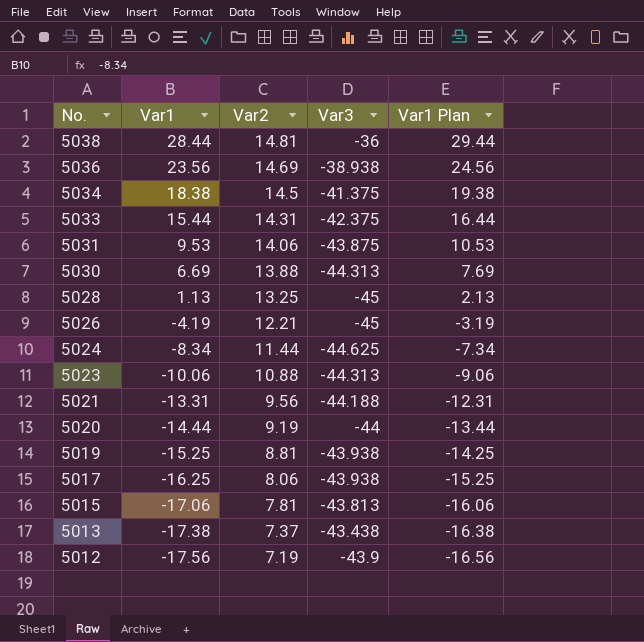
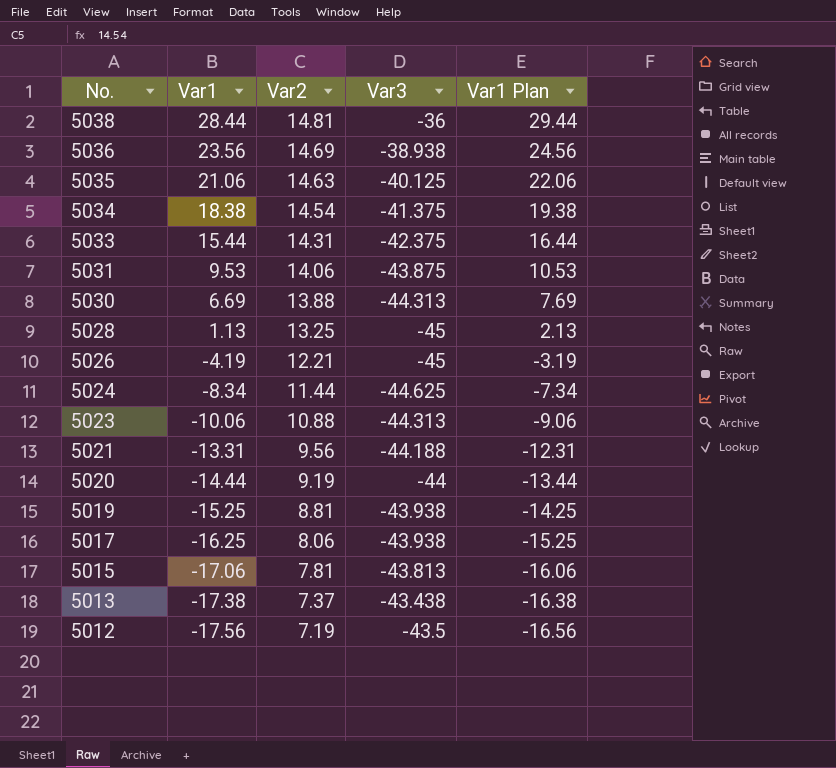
row 5035: none -> 21.06 | 14.63 | -40.125 | 22.06
5034 | Var2: 14.5 -> 14.54
5012 | Var3: -43.9 -> -43.5

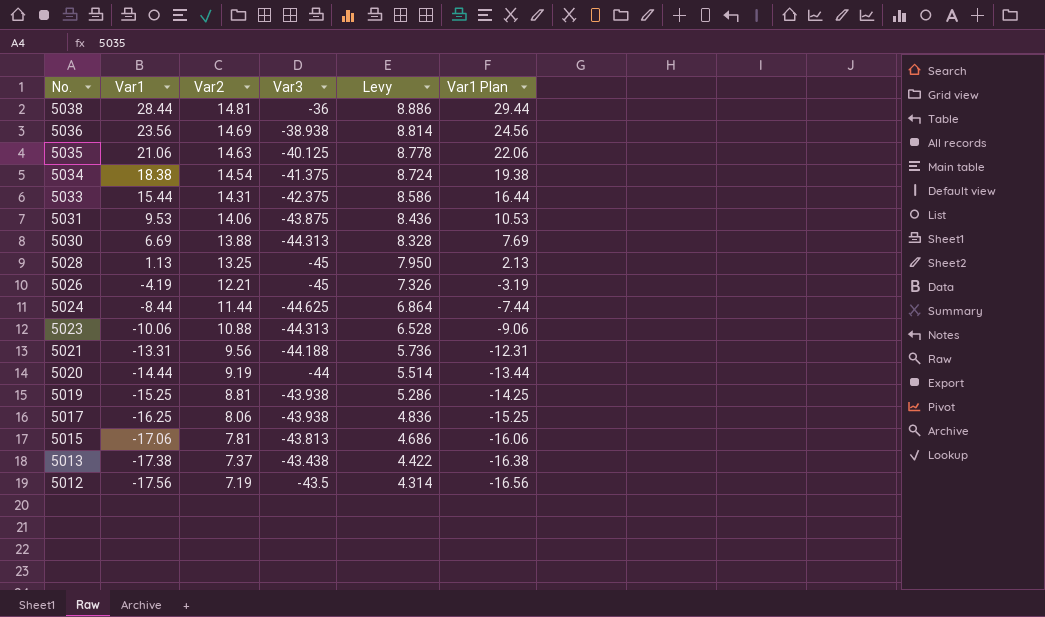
column Levy | formula: none -> [Var2] * 0.6
5024 | Var1: -8.34 -> -8.44
5024 | Var1 Plan: -7.34 -> -7.44

